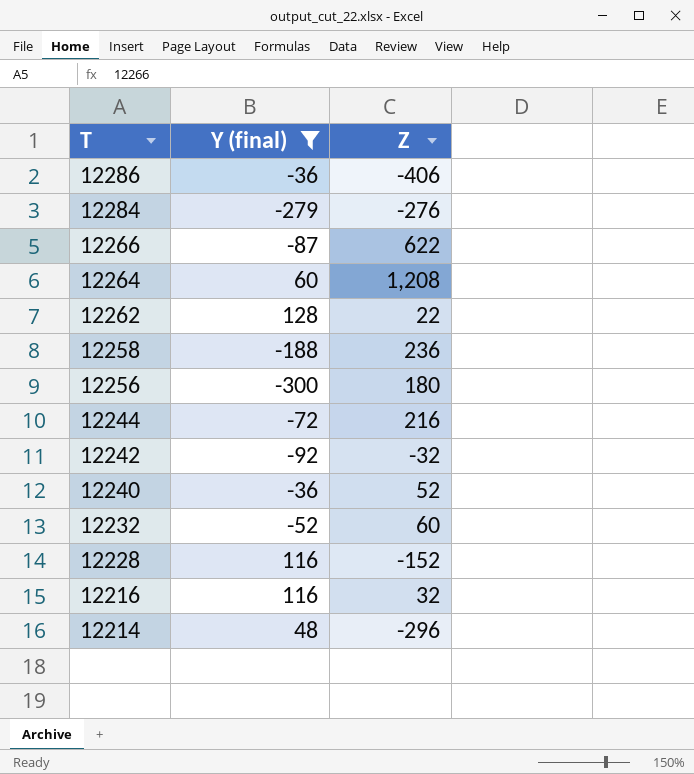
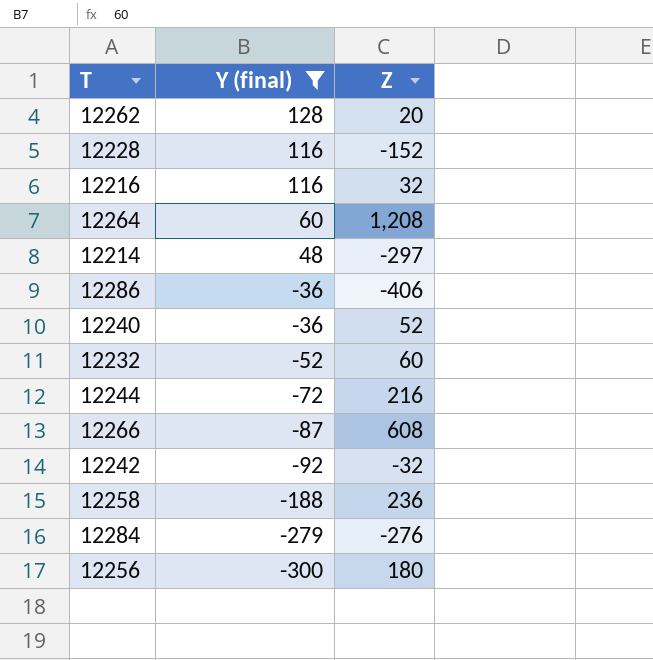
row order: T descending -> Y (final) descending
12262 | Z: 22 -> 20
12214 | Z: -296 -> -297
12266 | Z: 622 -> 608

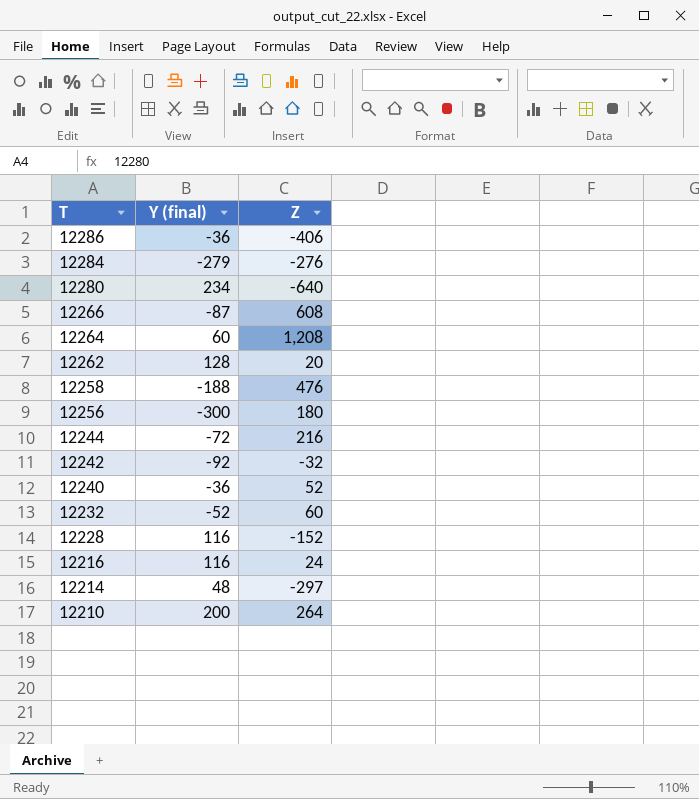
filter: Y (final) <= 128 -> none
row order: Y (final) descending -> T descending
12258 | Z: 236 -> 476
12216 | Z: 32 -> 24

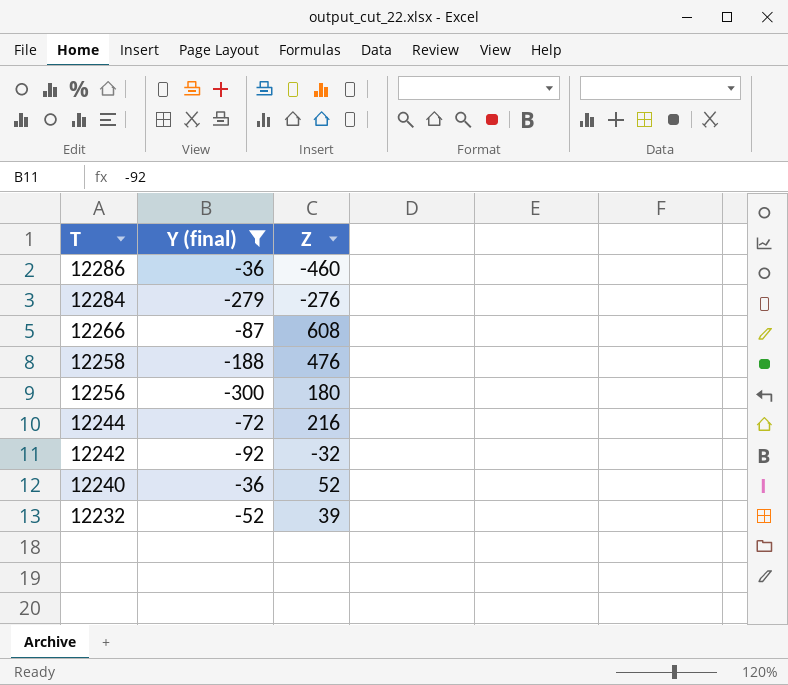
filter: none -> Y (final) <= -36
12286 | Z: -406 -> -460
12232 | Z: 60 -> 39

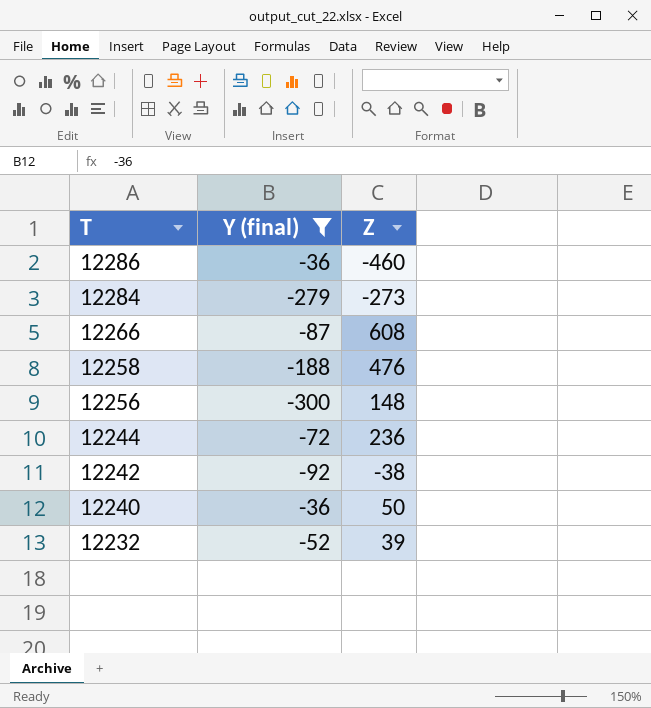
12284 | Z: -276 -> -273
12256 | Z: 180 -> 148
12244 | Z: 216 -> 236
12242 | Z: -32 -> -38
12240 | Z: 52 -> 50

